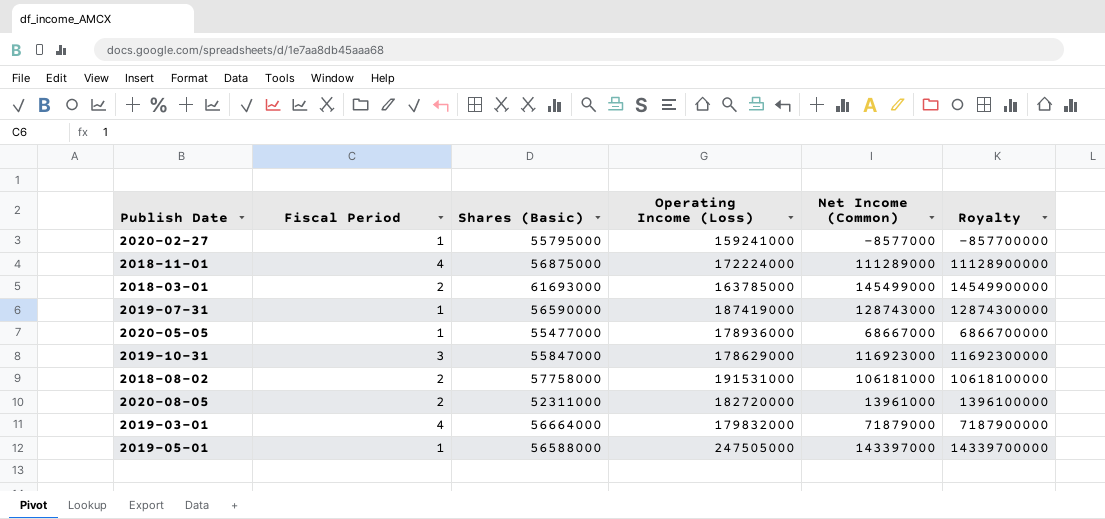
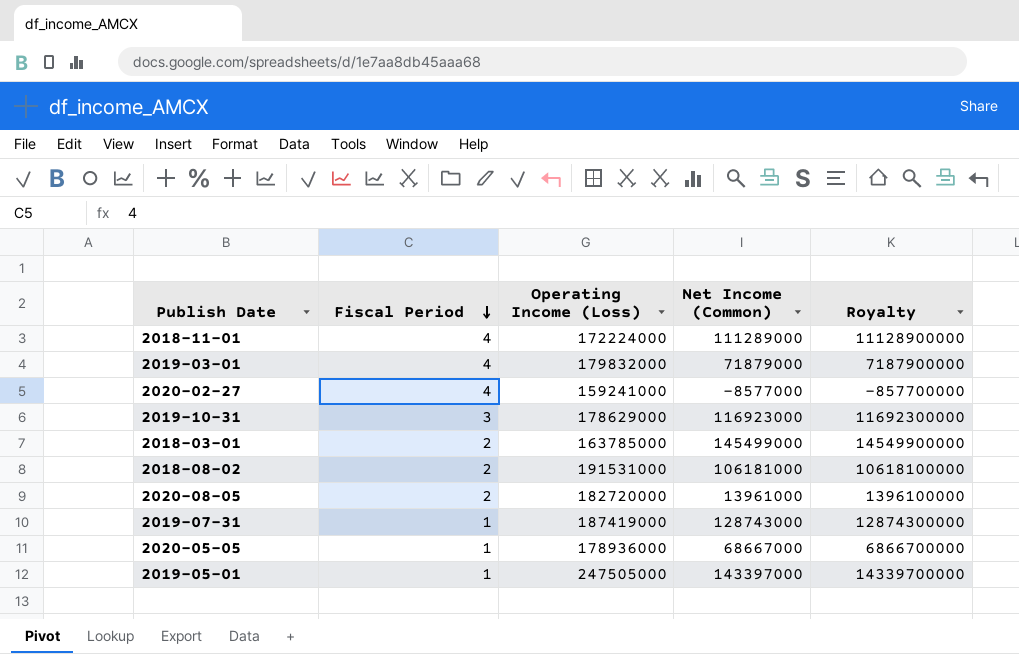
row order: none -> Fiscal Period descending
column Shares (Basic) | position: 3 -> none
2020-02-27 | Fiscal Period: 1 -> 4

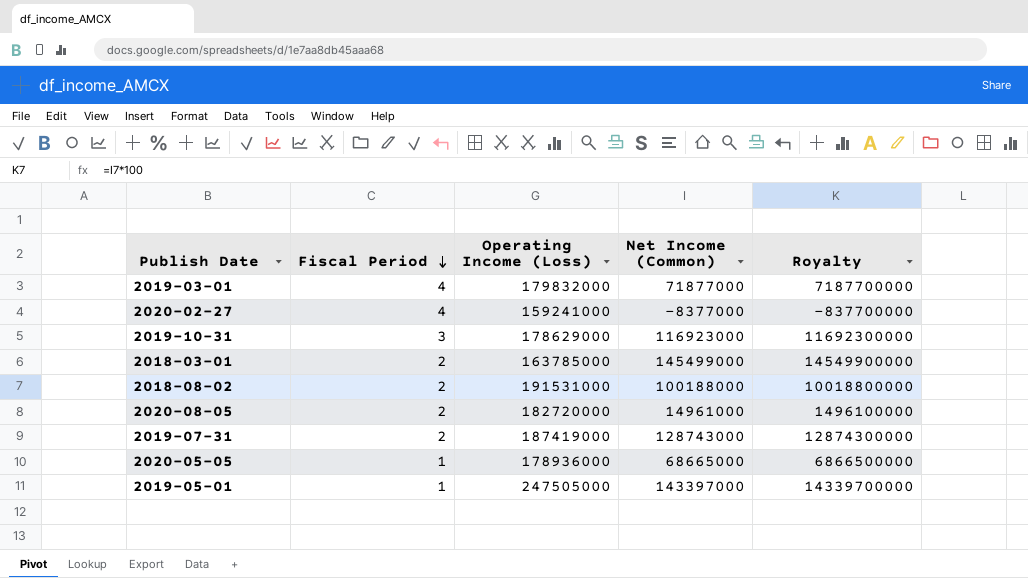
row 2018-11-01: 4 | 172224000 | 111289000 | 11128900000 -> none
2019-03-01 | Net Income (Common): 71879000 -> 71877000
2019-03-01 | Royalty: 7187900000 -> 7187700000
2020-02-27 | Net Income (Common): -8577000 -> -8377000
2020-02-27 | Royalty: -857700000 -> -837700000
2018-08-02 | Net Income (Common): 106181000 -> 100188000
2018-08-02 | Royalty: 10618100000 -> 10018800000
2020-08-05 | Net Income (Common): 13961000 -> 14961000
2020-08-05 | Royalty: 1396100000 -> 1496100000
2019-07-31 | Fiscal Period: 1 -> 2
2020-05-05 | Net Income (Common): 68667000 -> 68665000
2020-05-05 | Royalty: 6866700000 -> 6866500000

